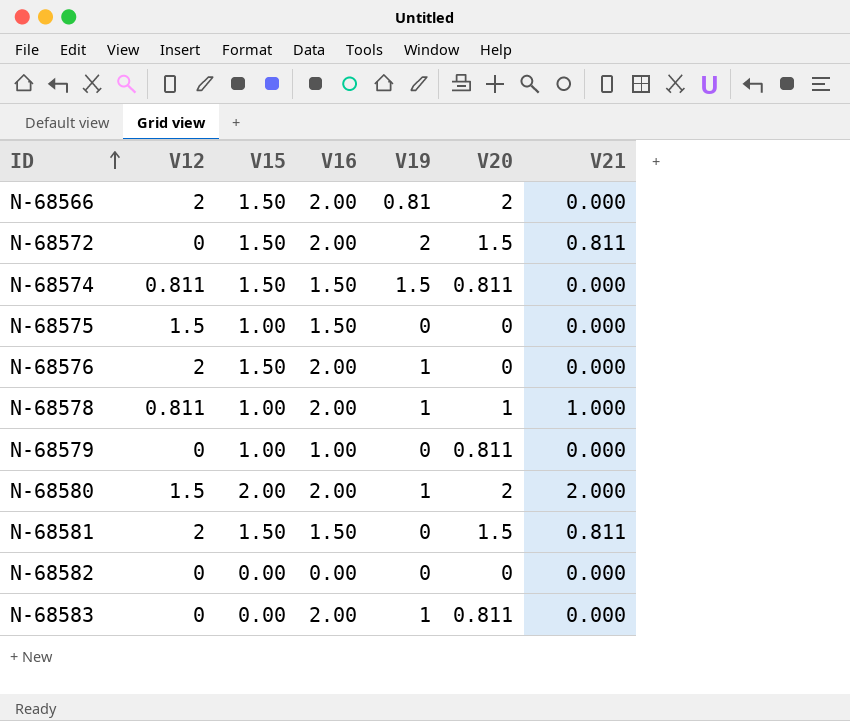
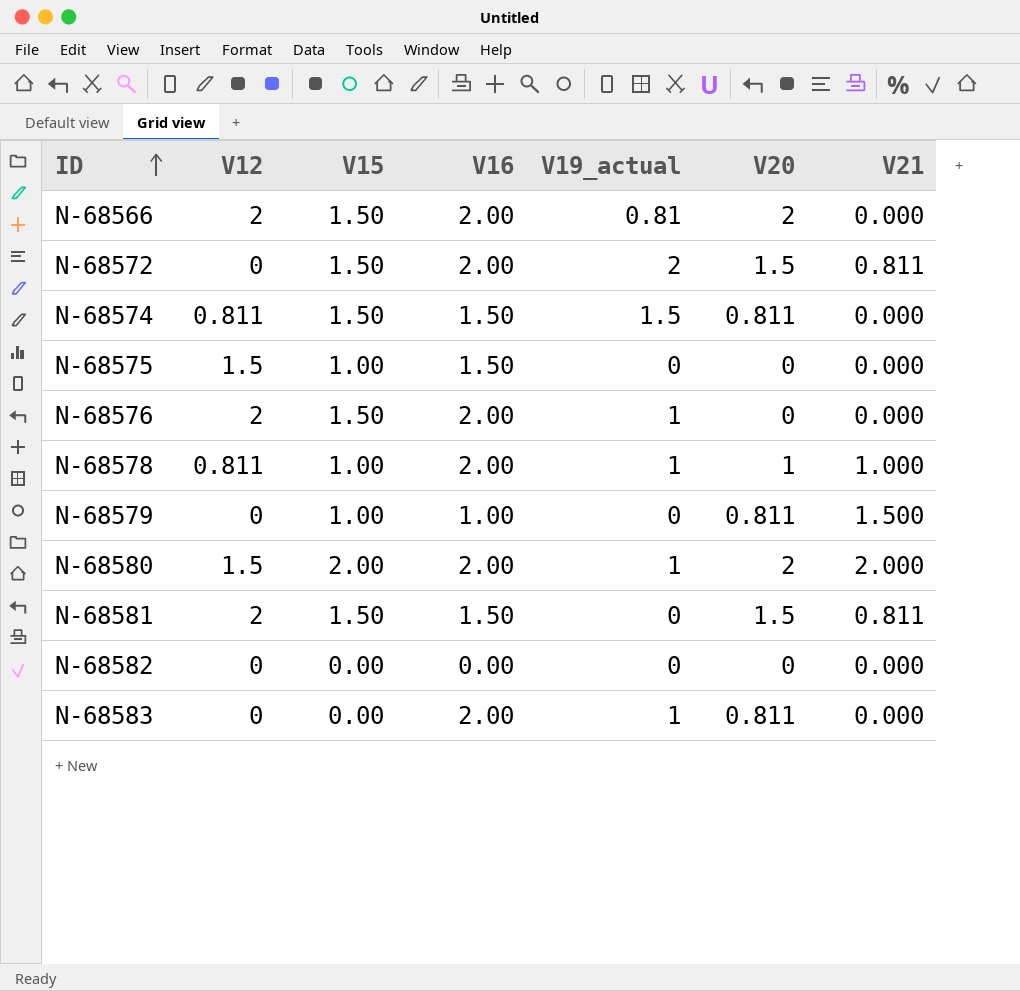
column name: V19 -> V19_actual
N-68579 | V21: 0.000 -> 1.500

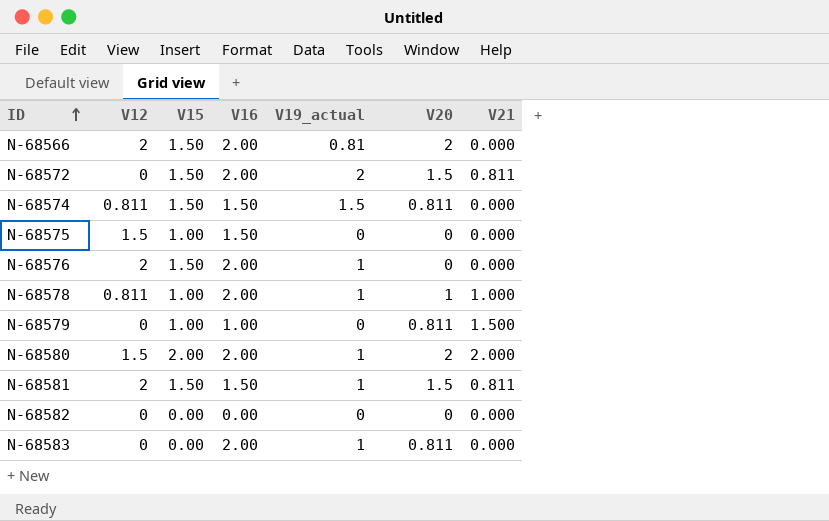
N-68581 | V19_actual: 0 -> 1

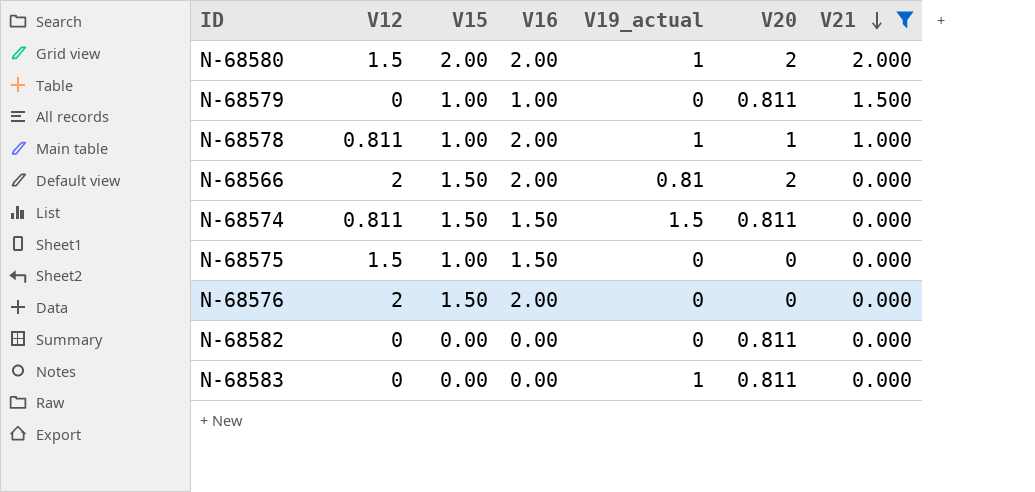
filter: none -> V21 != 0.811
row order: ID ascending -> V21 descending
N-68576 | V19_actual: 1 -> 0
N-68582 | V20: 0 -> 0.811
N-68583 | V16: 2.00 -> 0.00

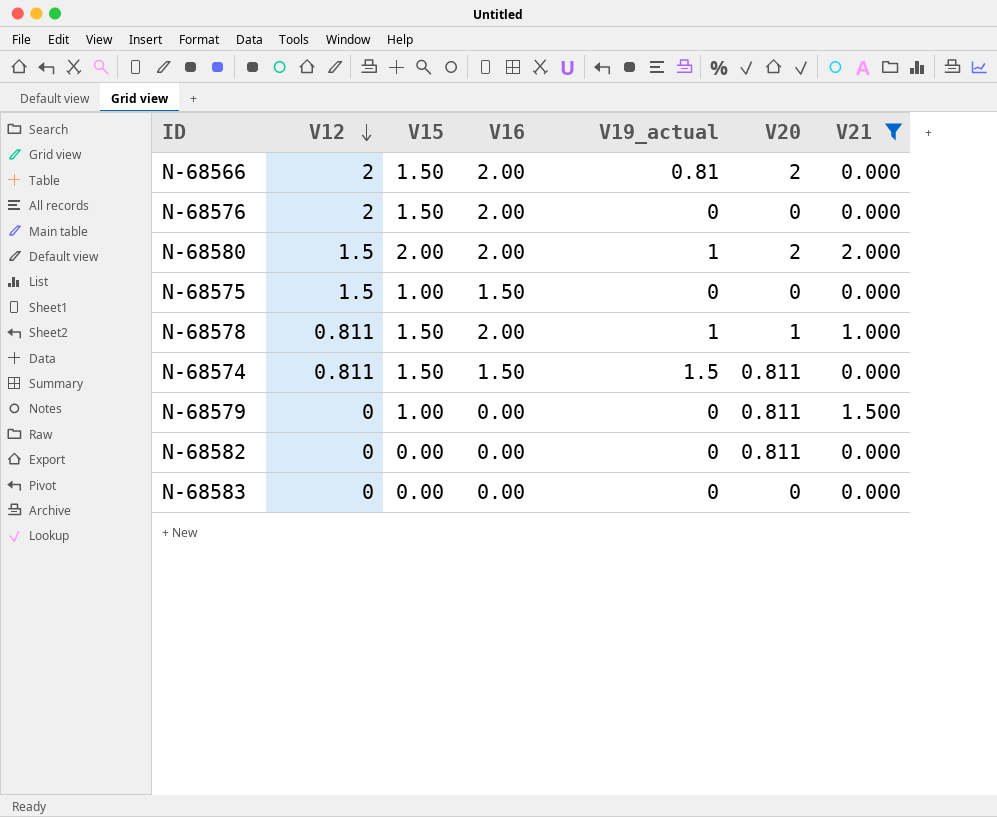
row order: V21 descending -> V12 descending
N-68578 | V15: 1.00 -> 1.50
N-68579 | V16: 1.00 -> 0.00
N-68583 | V19_actual: 1 -> 0
N-68583 | V20: 0.811 -> 0

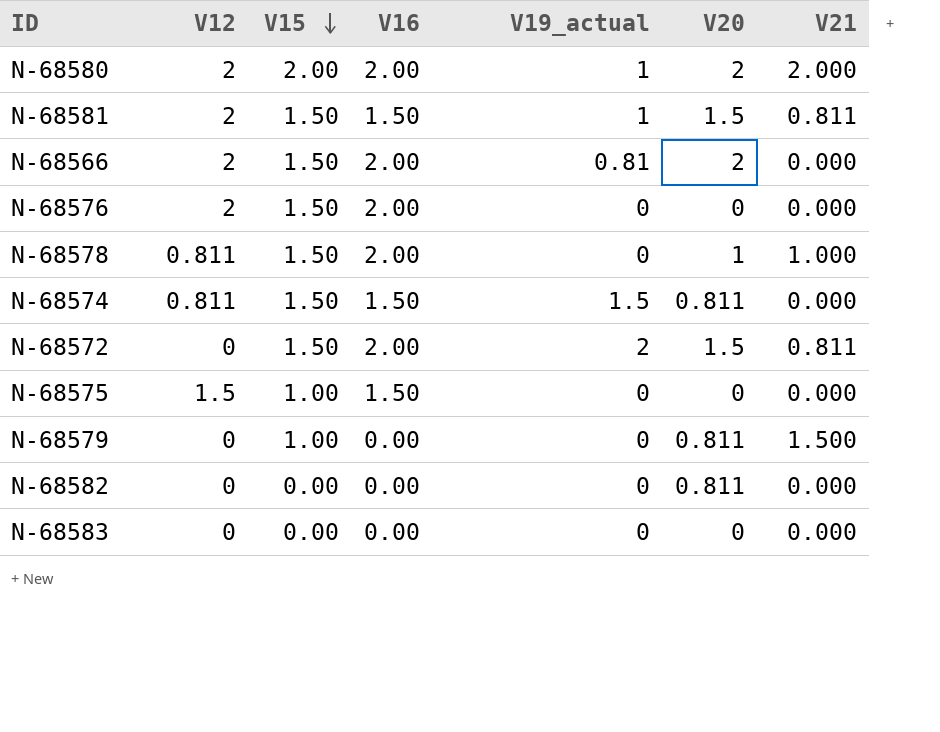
filter: V21 != 0.811 -> none
row order: V12 descending -> V15 descending
N-68580 | V12: 1.5 -> 2
N-68578 | V19_actual: 1 -> 0

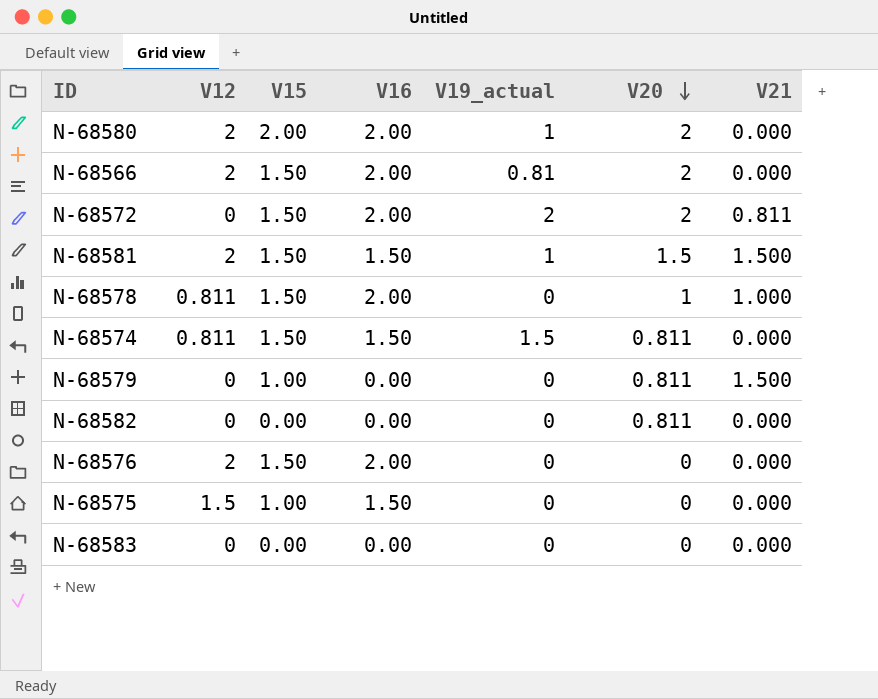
row order: V15 descending -> V20 descending
N-68580 | V21: 2.000 -> 0.000
N-68572 | V20: 1.5 -> 2
N-68581 | V21: 0.811 -> 1.500

